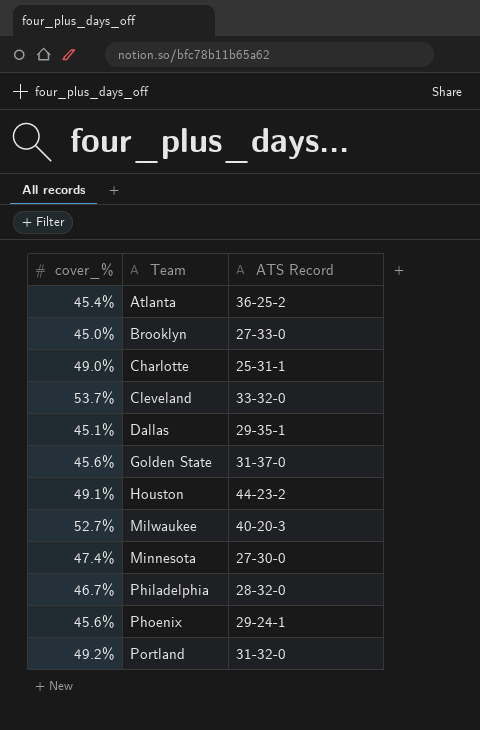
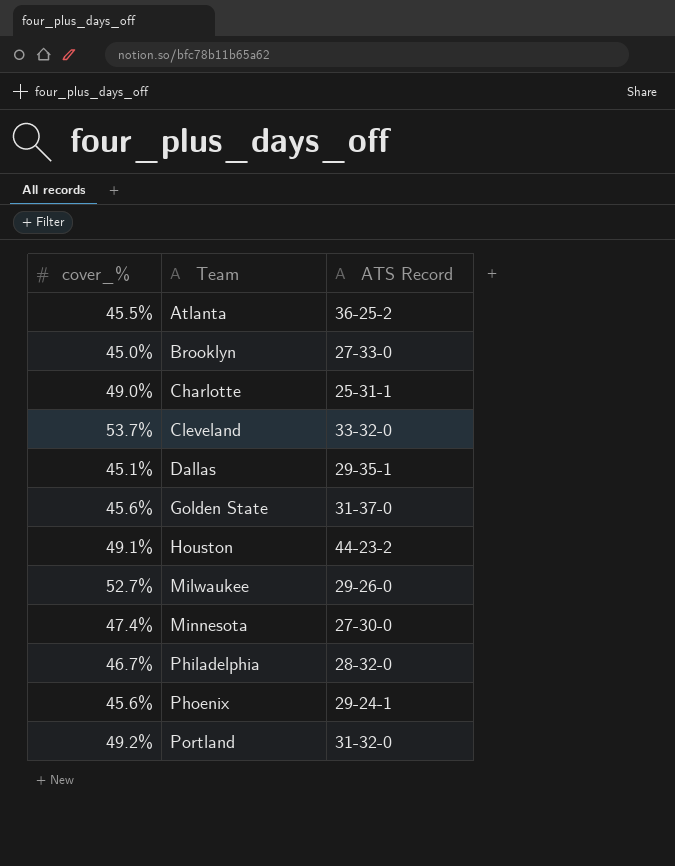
Atlanta | cover_%: 45.4% -> 45.5%
Milwaukee | ATS Record: 40-20-3 -> 29-26-0

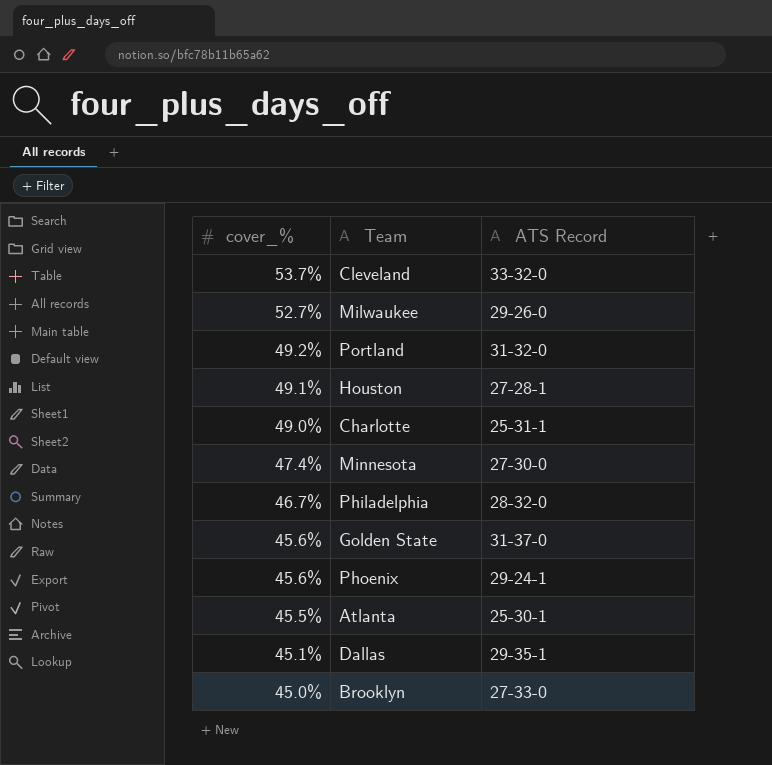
row order: Team ascending -> cover_% descending
Houston | ATS Record: 44-23-2 -> 27-28-1
Atlanta | ATS Record: 36-25-2 -> 25-30-1

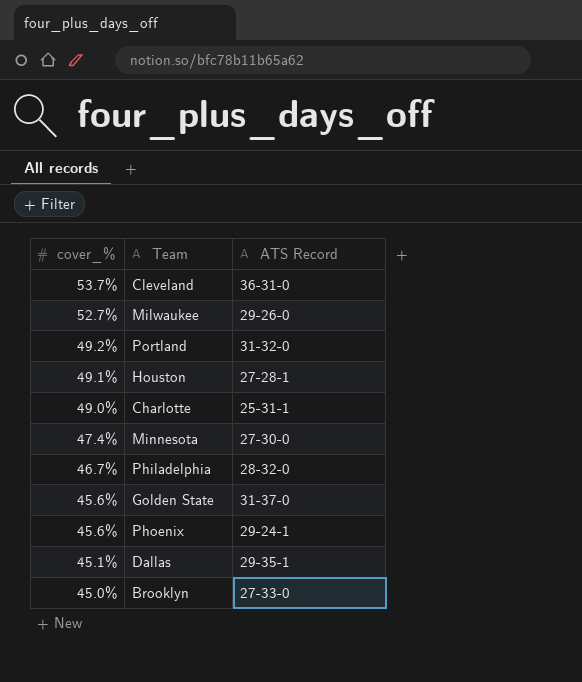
row Atlanta: 45.5% | 25-30-1 -> none
Cleveland | ATS Record: 33-32-0 -> 36-31-0

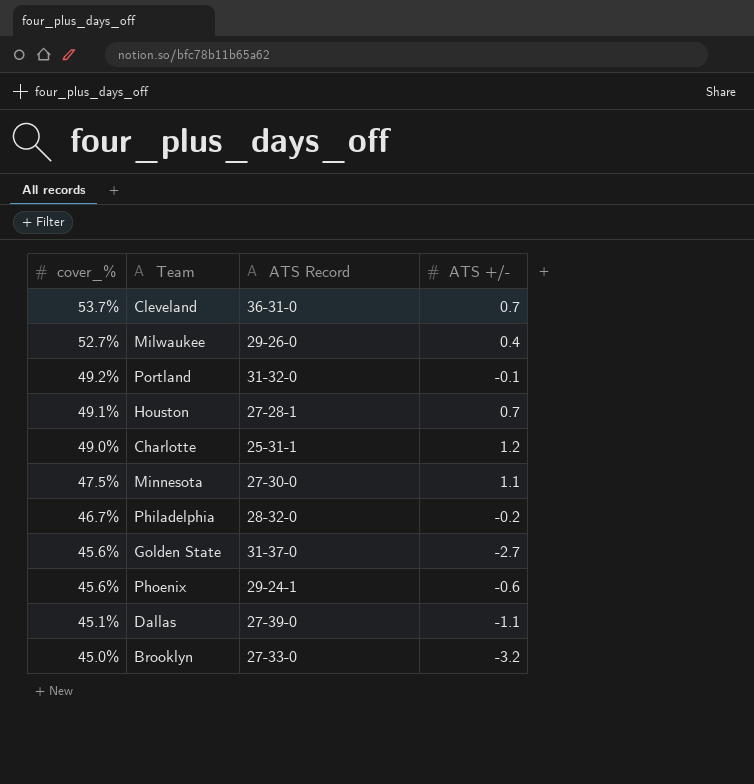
column ATS +/- | position: none -> 4
Minnesota | cover_%: 47.4% -> 47.5%
Dallas | ATS Record: 29-35-1 -> 27-39-0

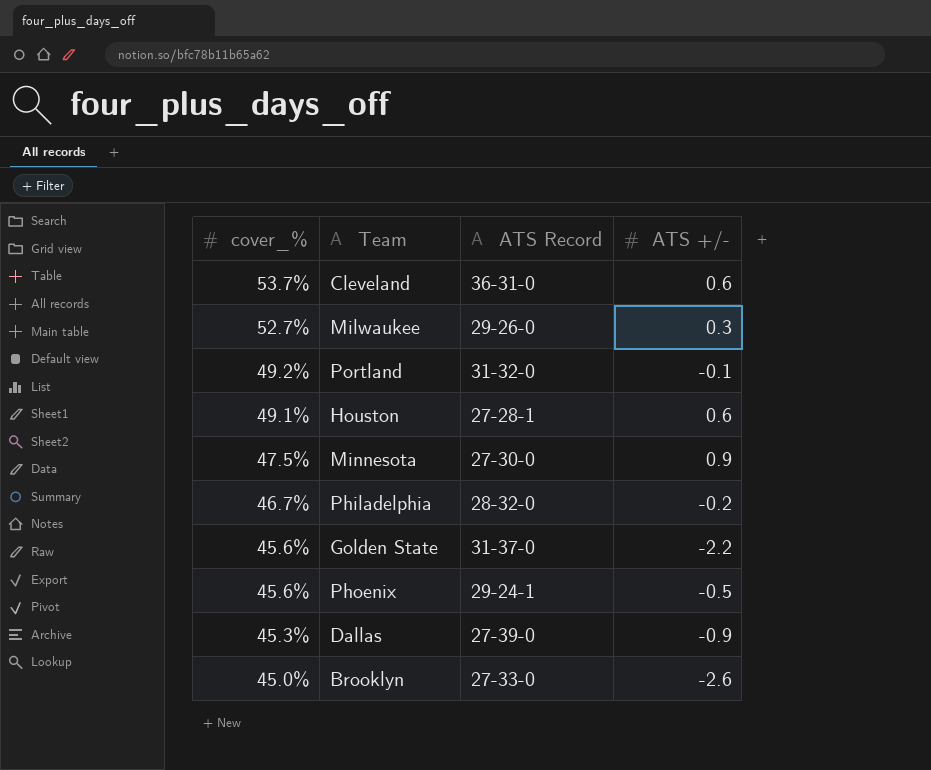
row Charlotte: 49.0% | 25-31-1 | 1.2 -> none
Cleveland | ATS +/-: 0.7 -> 0.6
Milwaukee | ATS +/-: 0.4 -> 0.3
Houston | ATS +/-: 0.7 -> 0.6
Minnesota | ATS +/-: 1.1 -> 0.9
Golden State | ATS +/-: -2.7 -> -2.2
Phoenix | ATS +/-: -0.6 -> -0.5
Dallas | cover_%: 45.1% -> 45.3%
Dallas | ATS +/-: -1.1 -> -0.9
Brooklyn | ATS +/-: -3.2 -> -2.6

